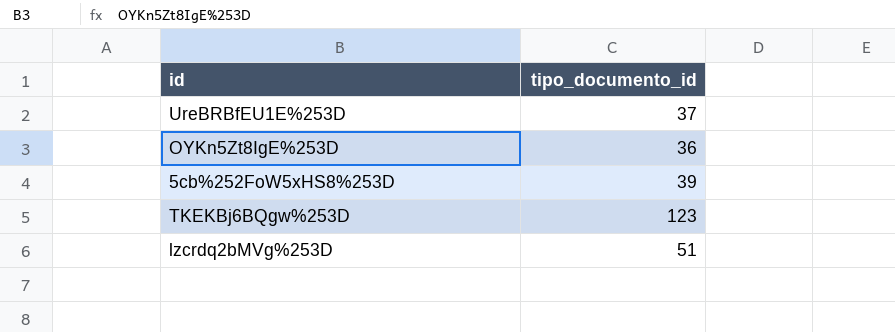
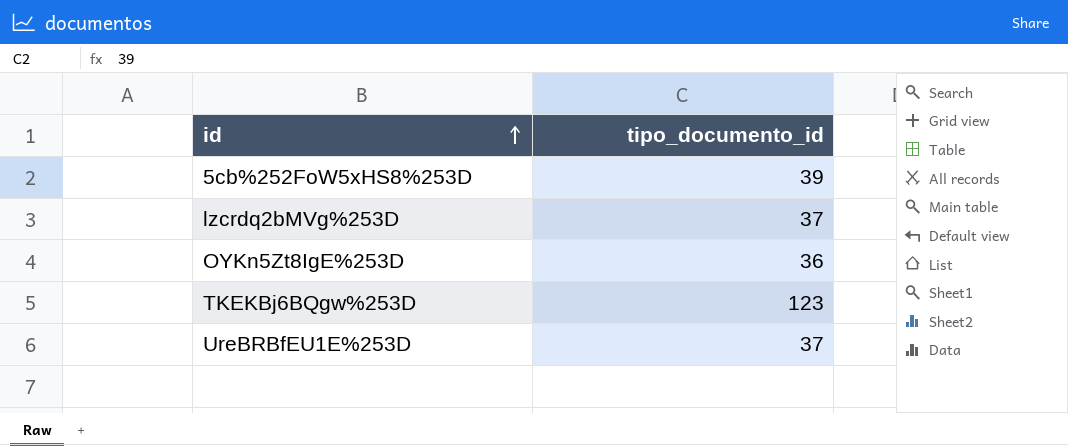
row order: none -> id ascending
lzcrdq2bMVg%253D | tipo_documento_id: 51 -> 37

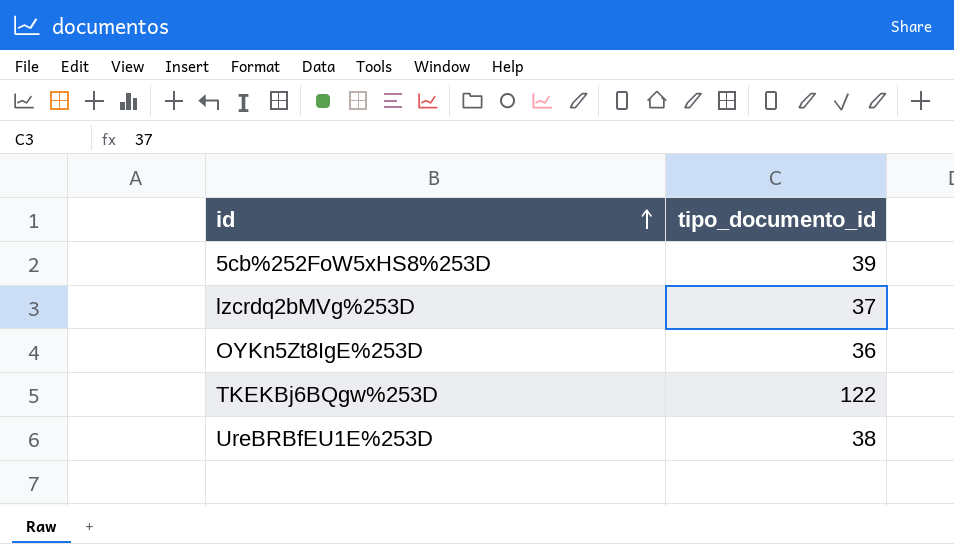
TKEKBj6BQgw%253D | tipo_documento_id: 123 -> 122
UreBRBfEU1E%253D | tipo_documento_id: 37 -> 38

